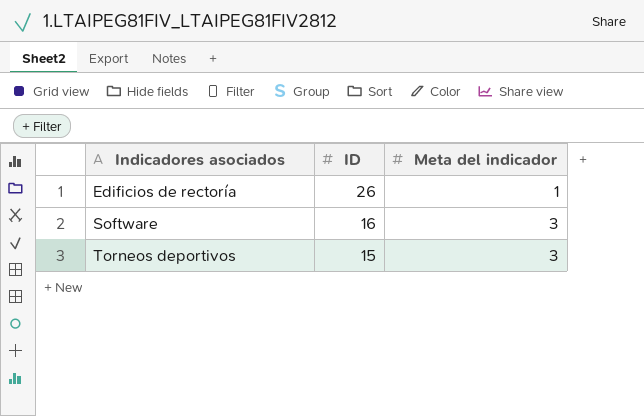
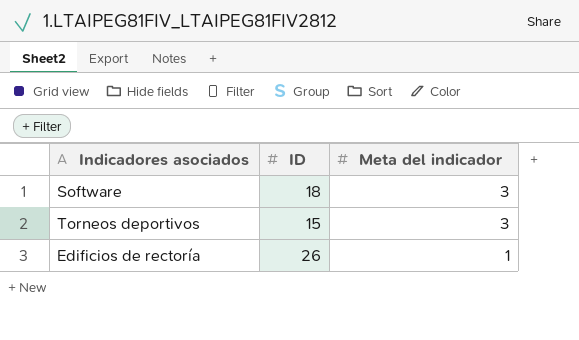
row order: Indicadores asociados ascending -> Meta del indicador descending
Software | ID: 16 -> 18

